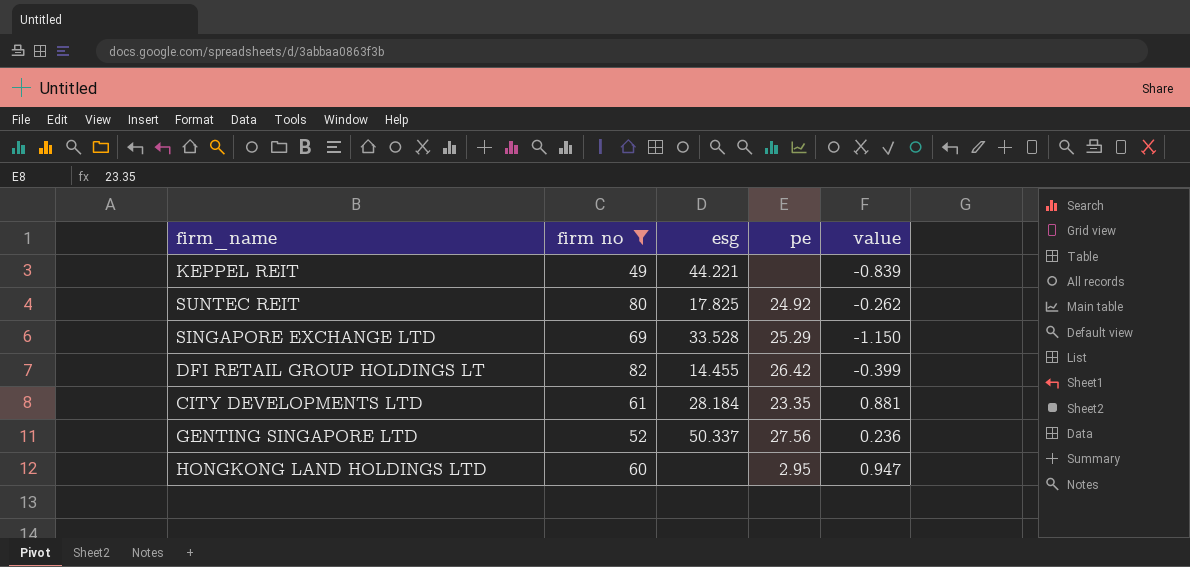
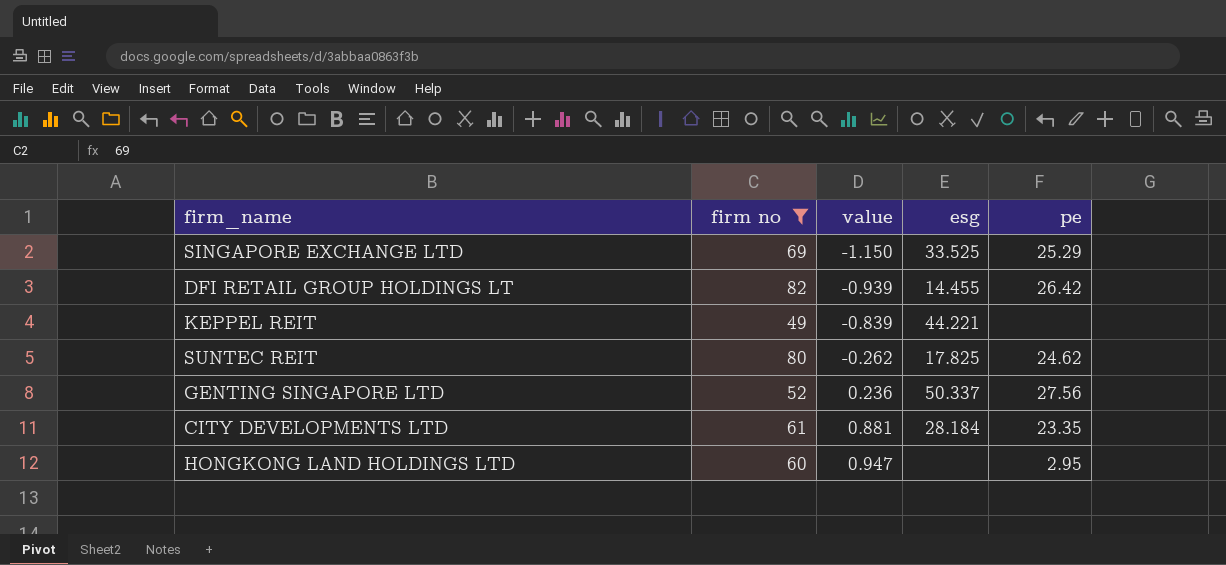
row order: none -> value ascending
column value | position: 5 -> 3
SINGAPORE EXCHANGE LTD | esg: 33.528 -> 33.525
DFI RETAIL GROUP HOLDINGS LT | value: -0.399 -> -0.939
SUNTEC REIT | pe: 24.92 -> 24.62

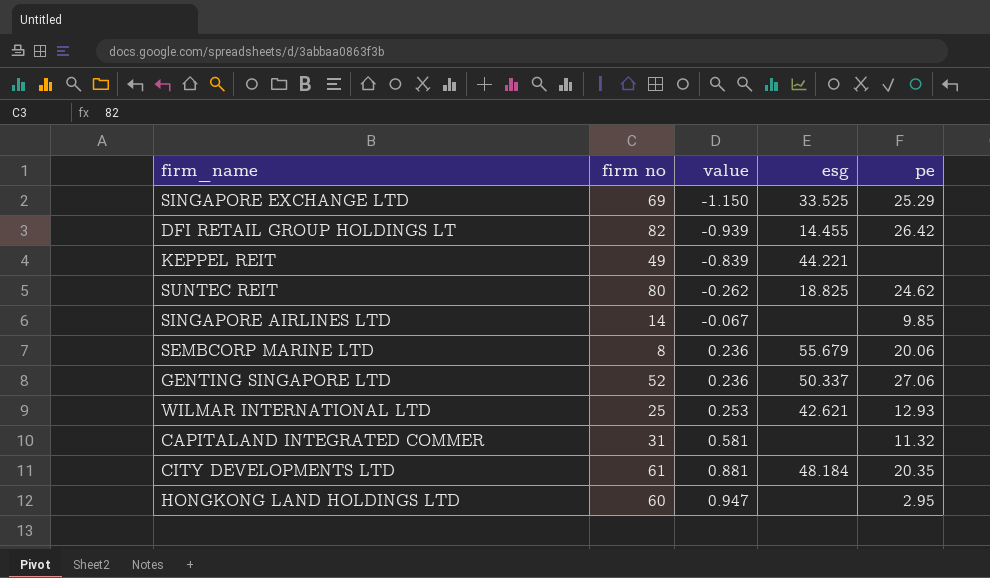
filter: firm no >= 49 -> none
SUNTEC REIT | esg: 17.825 -> 18.825
GENTING SINGAPORE LTD | pe: 27.56 -> 27.06
CITY DEVELOPMENTS LTD | esg: 28.184 -> 48.184
CITY DEVELOPMENTS LTD | pe: 23.35 -> 20.35

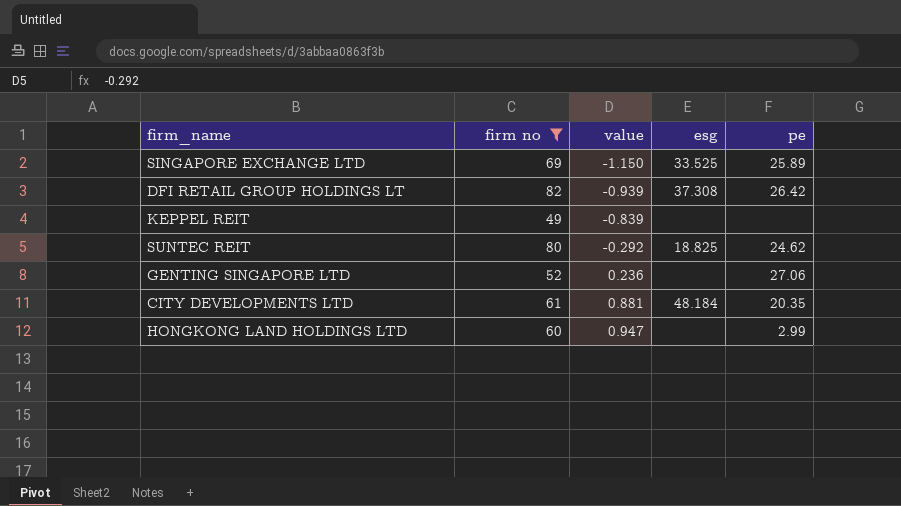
filter: none -> firm no >= 49
SINGAPORE EXCHANGE LTD | pe: 25.29 -> 25.89
DFI RETAIL GROUP HOLDINGS LT | esg: 14.455 -> 37.308
KEPPEL REIT | esg: 44.221 -> none
SUNTEC REIT | value: -0.262 -> -0.292
GENTING SINGAPORE LTD | esg: 50.337 -> none
HONGKONG LAND HOLDINGS LTD | pe: 2.95 -> 2.99

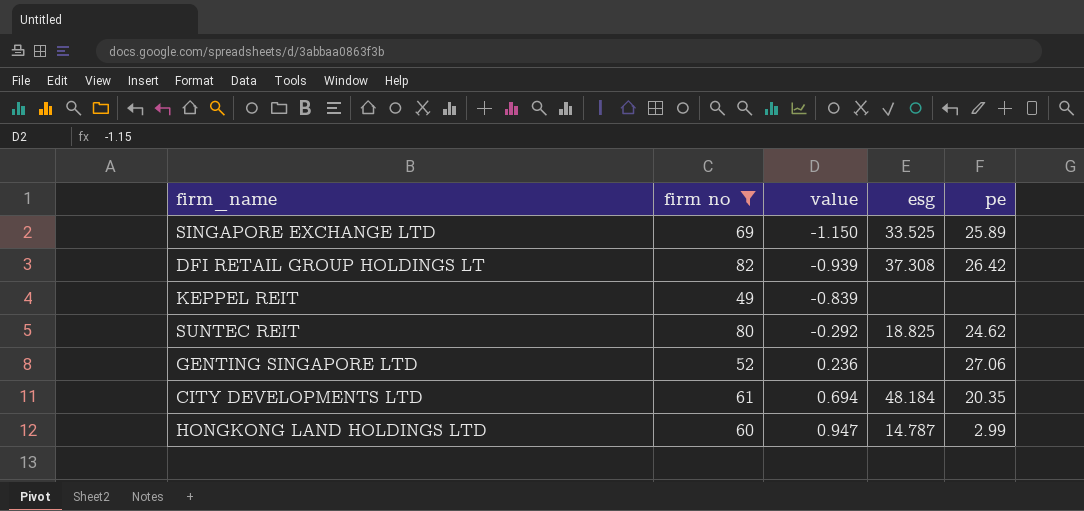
CITY DEVELOPMENTS LTD | value: 0.881 -> 0.694
HONGKONG LAND HOLDINGS LTD | esg: none -> 14.787

